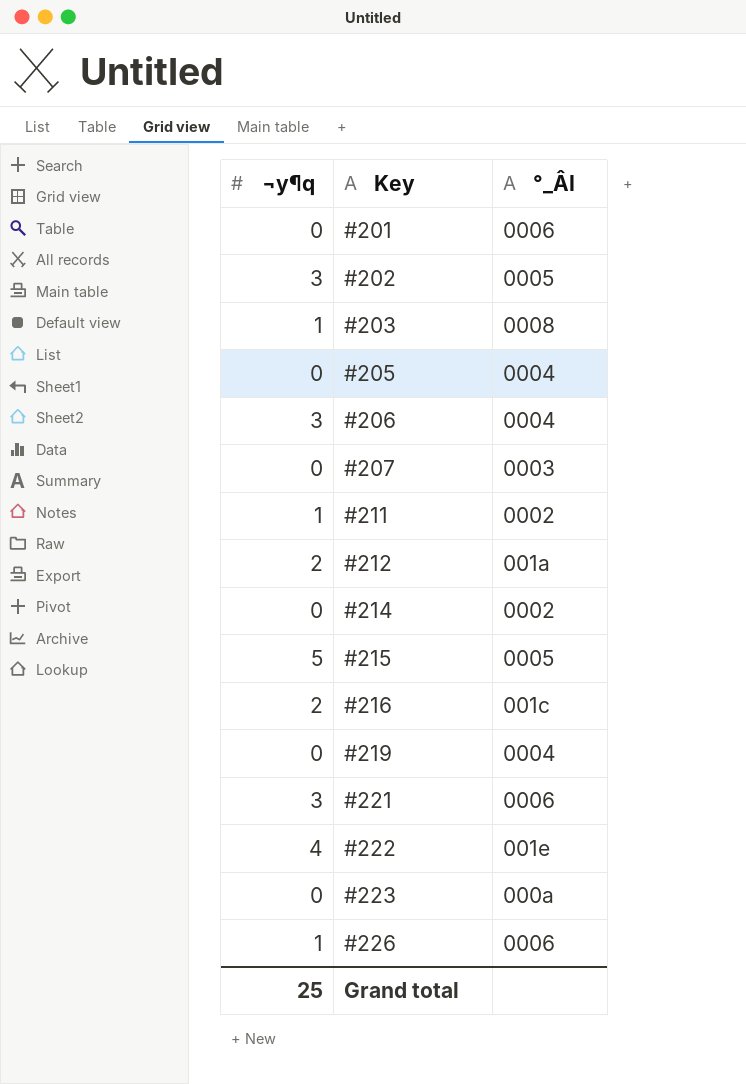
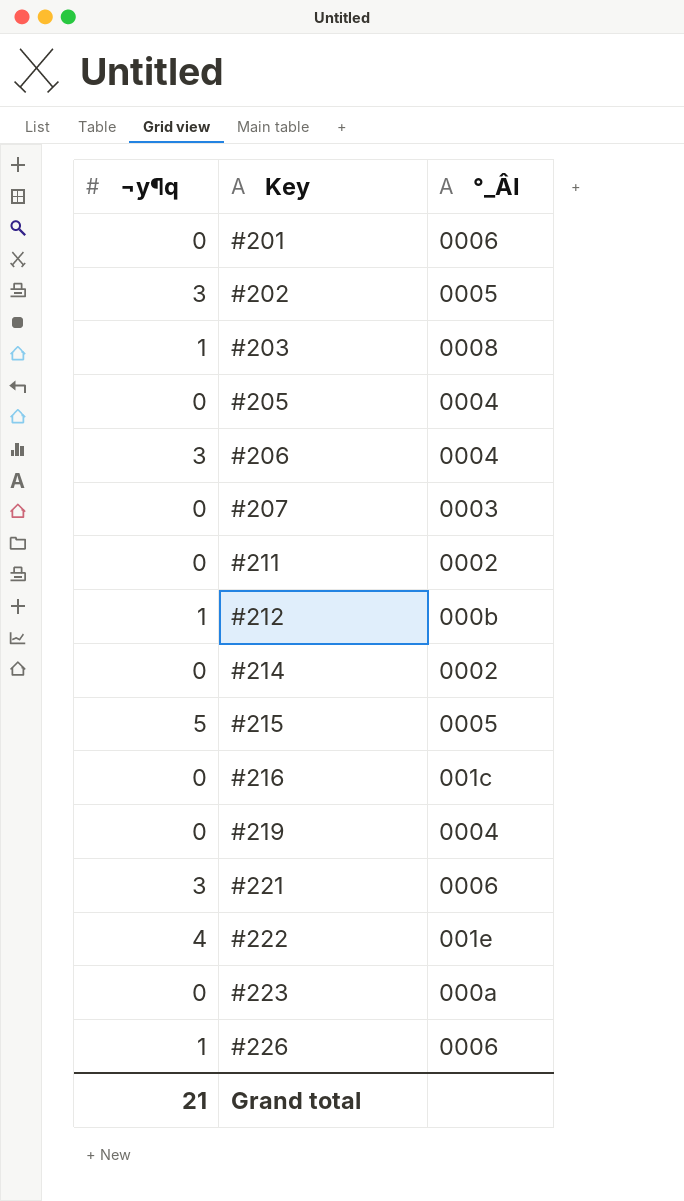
#211 | ¬y¶q: 1 -> 0
#212 | ¬y¶q: 2 -> 1
#212 | °_ÂI: 001a -> 000b
#216 | ¬y¶q: 2 -> 0
Grand total | ¬y¶q: 25 -> 21

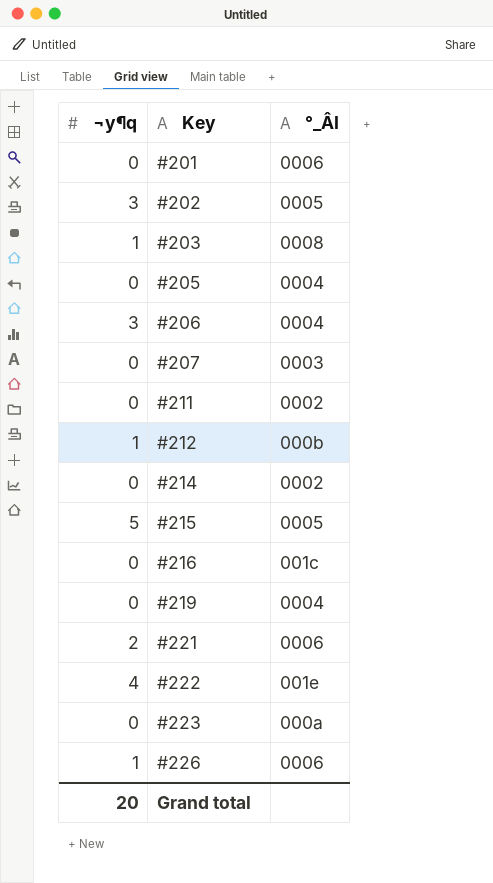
#221 | ¬y¶q: 3 -> 2
Grand total | ¬y¶q: 21 -> 20

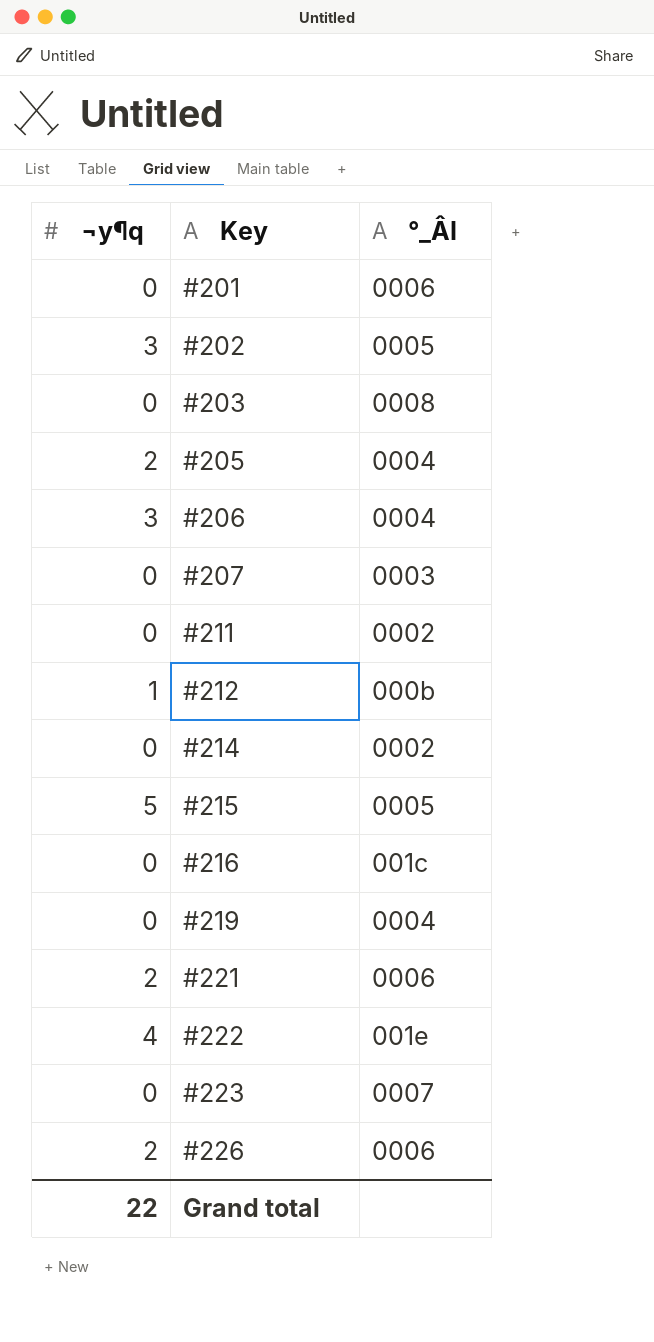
#203 | ¬y¶q: 1 -> 0
#205 | ¬y¶q: 0 -> 2
#223 | °_ÂI: 000a -> 0007
#226 | ¬y¶q: 1 -> 2
Grand total | ¬y¶q: 20 -> 22

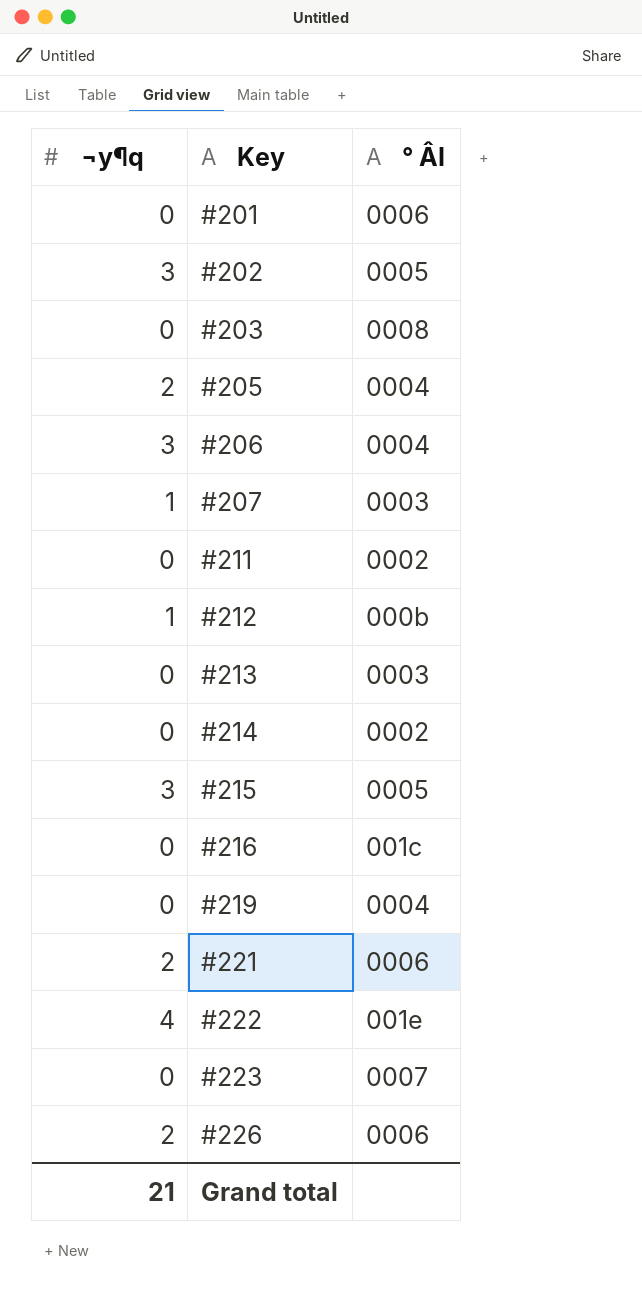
column name: °_ÂI -> ° ÂI
#207 | ¬y¶q: 0 -> 1
row #213: none -> 0 | 0003
#215 | ¬y¶q: 5 -> 3
Grand total | ¬y¶q: 22 -> 21

